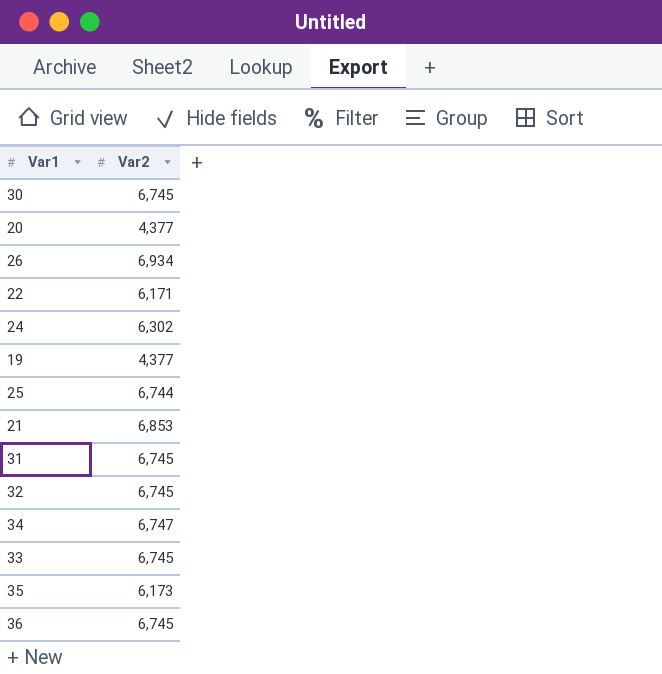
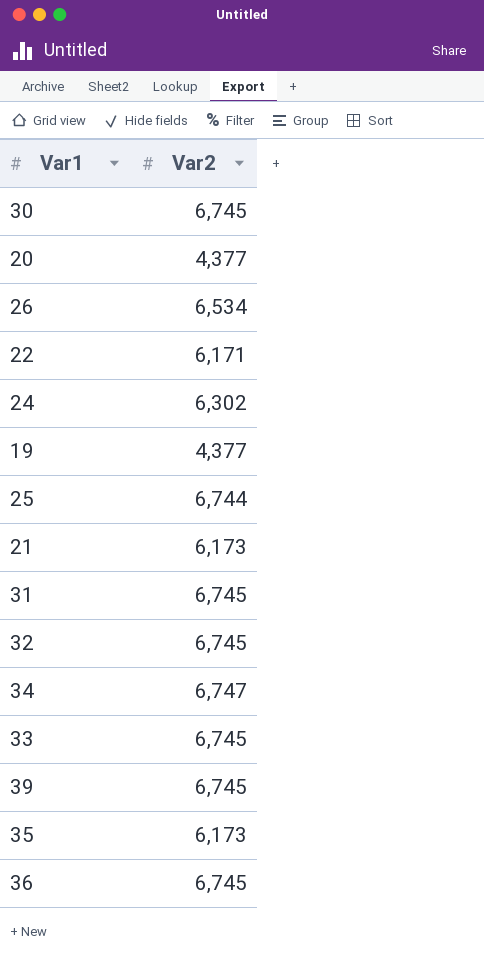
26 | Var2: 6,934 -> 6,534
21 | Var2: 6,853 -> 6,173
row 39: none -> 6,745

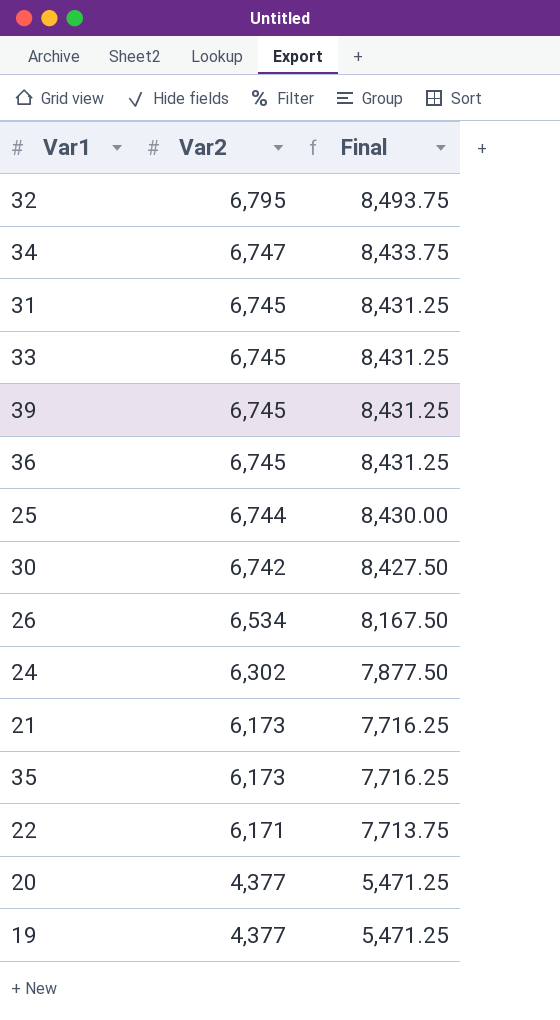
row order: none -> Var2 descending
column Final | formula: none -> [Var2] * 1.25
32 | Var2: 6,745 -> 6,795
30 | Var2: 6,745 -> 6,742

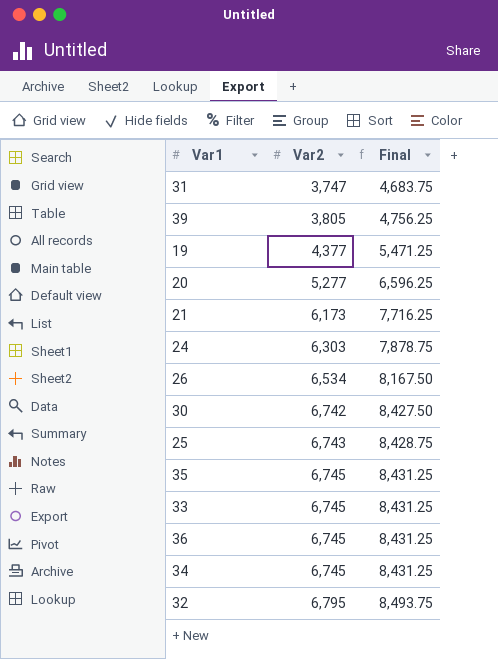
row order: Var2 descending -> Var2 ascending
row 22: 6,171 | 7,713.75 -> none
31 | Var2: 6,745 -> 3,747
31 | Final: 8,431.25 -> 4,683.75
39 | Var2: 6,745 -> 3,805
39 | Final: 8,431.25 -> 4,756.25
20 | Var2: 4,377 -> 5,277
20 | Final: 5,471.25 -> 6,596.25
24 | Var2: 6,302 -> 6,303
24 | Final: 7,877.50 -> 7,878.75
25 | Var2: 6,744 -> 6,743
25 | Final: 8,430.00 -> 8,428.75
35 | Var2: 6,173 -> 6,745
35 | Final: 7,716.25 -> 8,431.25
34 | Var2: 6,747 -> 6,745
34 | Final: 8,433.75 -> 8,431.25

